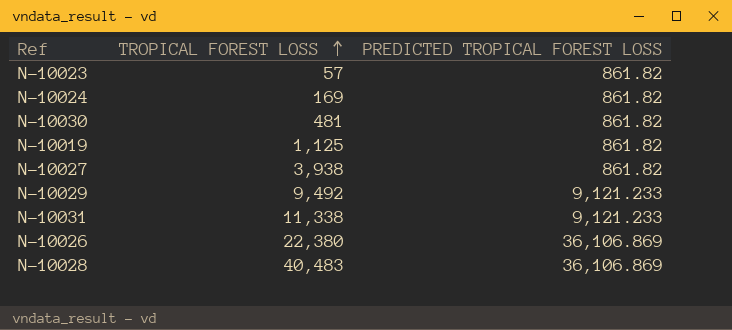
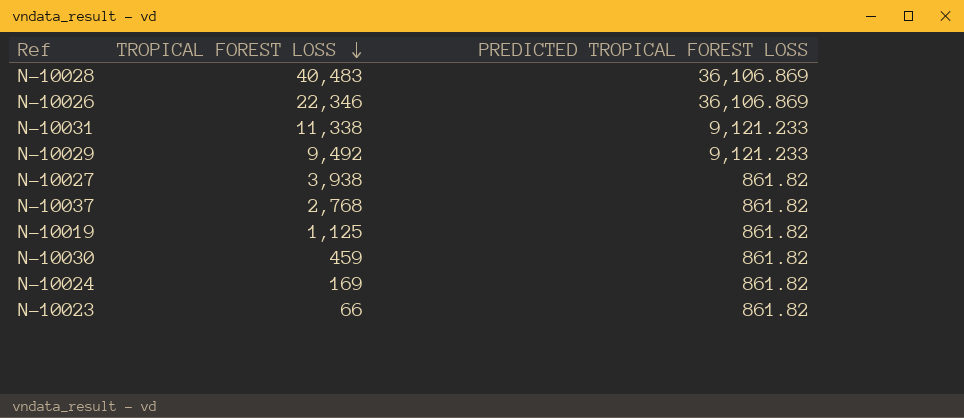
row order: TROPICAL FOREST LOSS ascending -> TROPICAL FOREST LOSS descending
N-10026 | TROPICAL FOREST LOSS: 22,380 -> 22,346
row N-10037: none -> 2,768 | 861.82
N-10030 | TROPICAL FOREST LOSS: 481 -> 459
N-10023 | TROPICAL FOREST LOSS: 57 -> 66

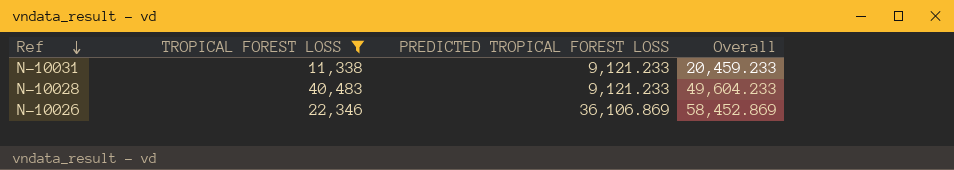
filter: none -> TROPICAL FOREST LOSS >= 11,338
row order: TROPICAL FOREST LOSS descending -> Ref descending
column Overall | formula: none -> [TROPICAL FOREST LOSS] + [PREDICTED TROPICAL FOREST LOSS]
N-10028 | PREDICTED TROPICAL FOREST LOSS: 36,106.869 -> 9,121.233

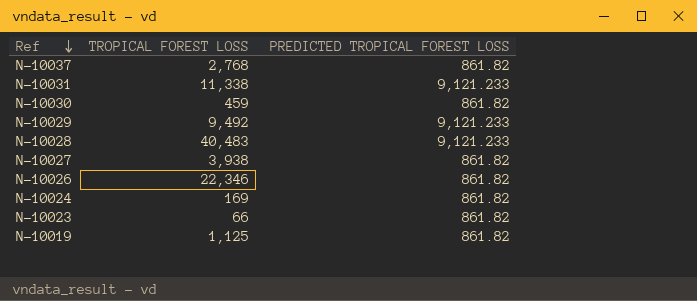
filter: TROPICAL FOREST LOSS >= 11,338 -> none
column Overall | formula: [TROPICAL FOREST LOSS] + [PREDICTED TROPICAL FOREST LOSS] -> none
N-10026 | PREDICTED TROPICAL FOREST LOSS: 36,106.869 -> 861.82

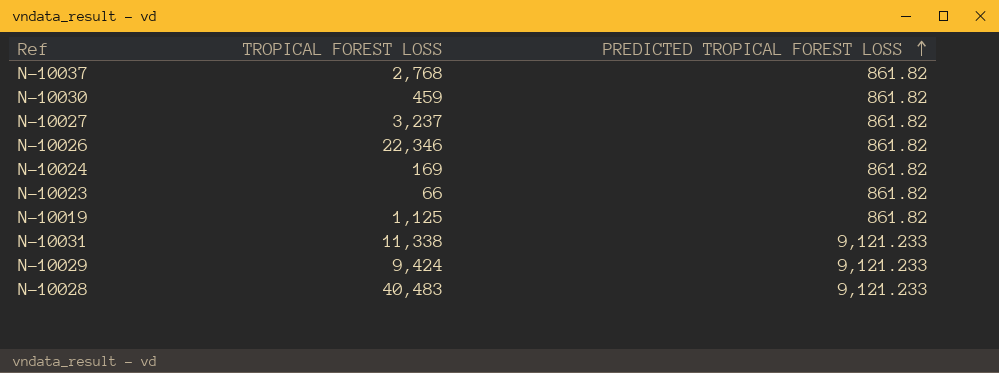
row order: Ref descending -> PREDICTED TROPICAL FOREST LOSS ascending
N-10027 | TROPICAL FOREST LOSS: 3,938 -> 3,237
N-10029 | TROPICAL FOREST LOSS: 9,492 -> 9,424

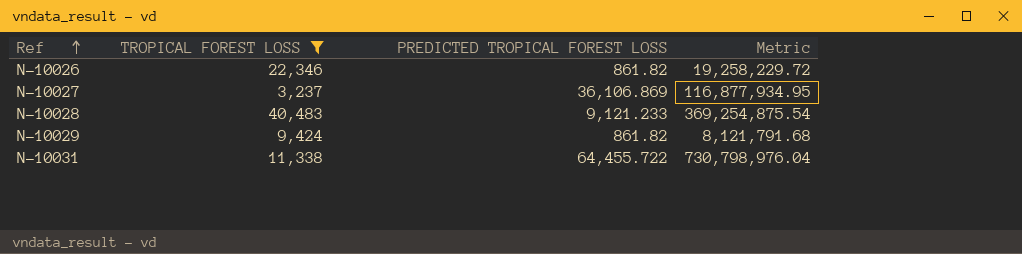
filter: none -> TROPICAL FOREST LOSS >= 3,237
row order: PREDICTED TROPICAL FOREST LOSS ascending -> Ref ascending
column Metric | formula: none -> [TROPICAL FOREST LOSS] * [PREDICTED TROPICAL FOREST LOSS]
N-10027 | PREDICTED TROPICAL FOREST LOSS: 861.82 -> 36,106.869
N-10029 | PREDICTED TROPICAL FOREST LOSS: 9,121.233 -> 861.82
N-10031 | PREDICTED TROPICAL FOREST LOSS: 9,121.233 -> 64,455.722

